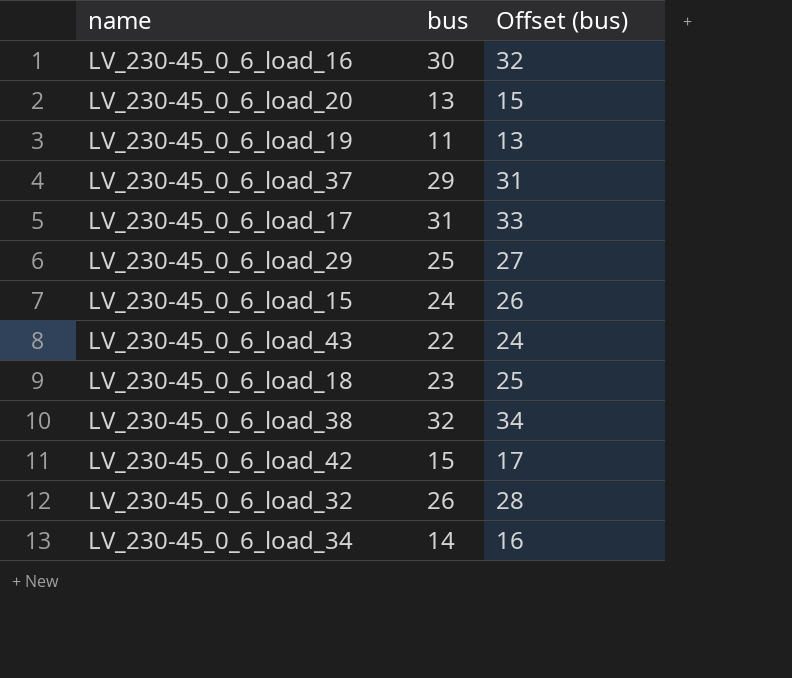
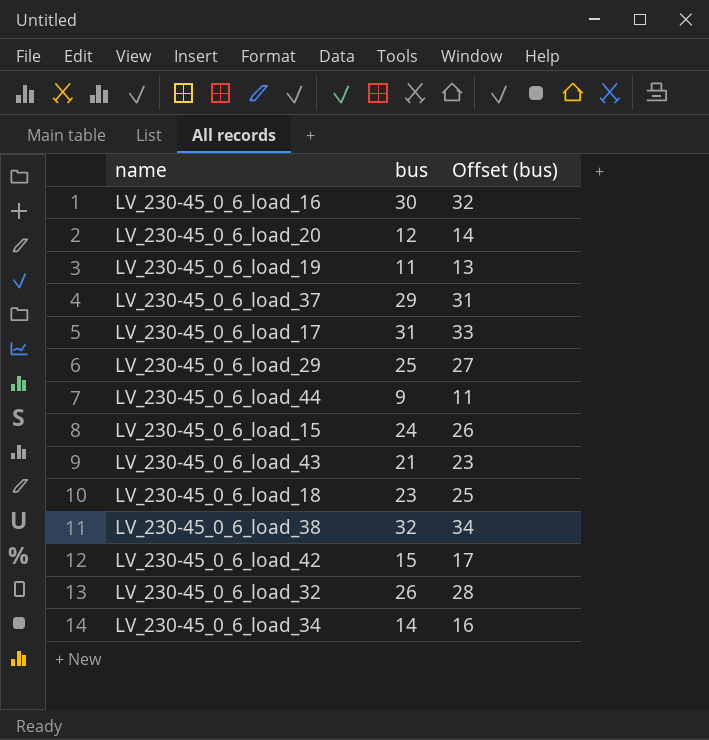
LV_230-45_0_6_load_20 | bus: 13 -> 12
LV_230-45_0_6_load_20 | Offset (bus): 15 -> 14
row LV_230-45_0_6_load_44: none -> 9 | 11
LV_230-45_0_6_load_43 | bus: 22 -> 21
LV_230-45_0_6_load_43 | Offset (bus): 24 -> 23

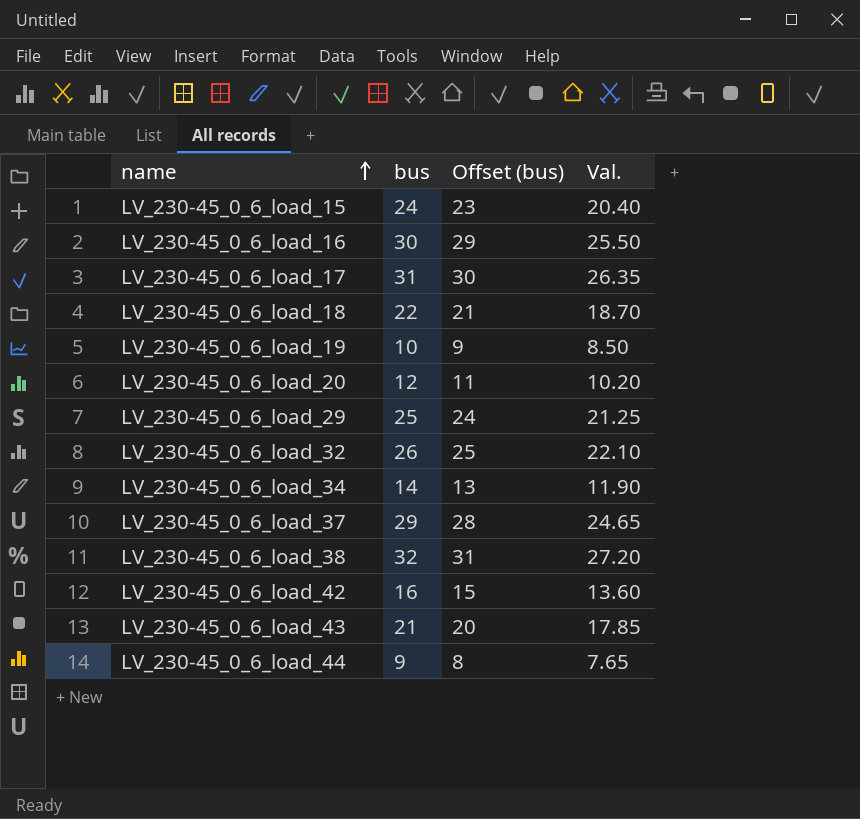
row order: none -> name ascending
column Offset (bus) | formula: [bus] + 2 -> [bus] - 1
column Val. | formula: none -> [bus] * 0.85
LV_230-45_0_6_load_18 | bus: 23 -> 22
LV_230-45_0_6_load_19 | bus: 11 -> 10
LV_230-45_0_6_load_42 | bus: 15 -> 16

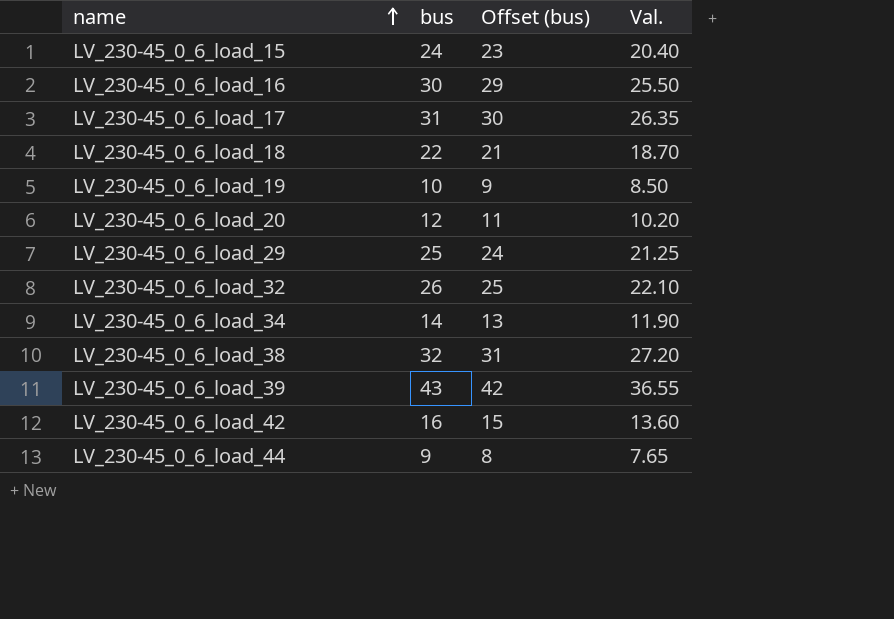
row LV_230-45_0_6_load_37: 29 | 28 | 24.65 -> none
row LV_230-45_0_6_load_43: 21 | 20 | 17.85 -> none
row LV_230-45_0_6_load_39: none -> 43 | 42 | 36.55

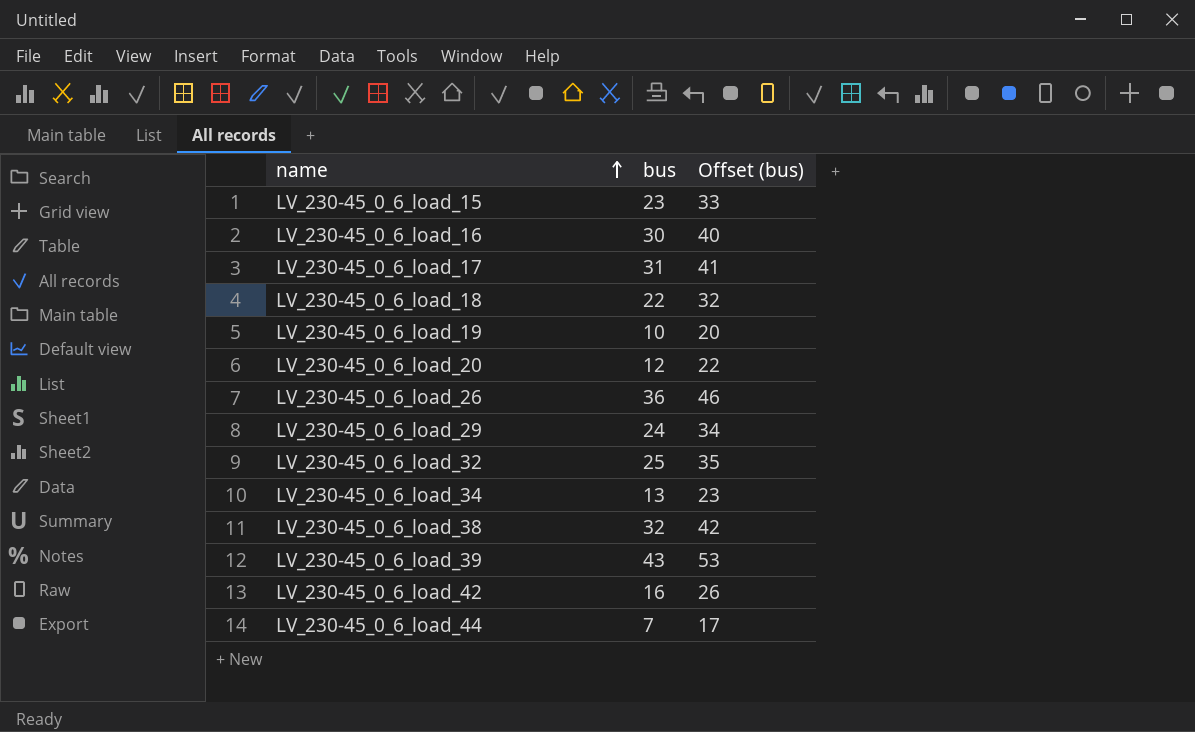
column Val. | formula: [bus] * 0.85 -> none
column Offset (bus) | formula: [bus] - 1 -> [bus] + 10
LV_230-45_0_6_load_15 | bus: 24 -> 23
row LV_230-45_0_6_load_26: none -> 36 | 46
LV_230-45_0_6_load_29 | bus: 25 -> 24
LV_230-45_0_6_load_32 | bus: 26 -> 25
LV_230-45_0_6_load_34 | bus: 14 -> 13
LV_230-45_0_6_load_44 | bus: 9 -> 7

